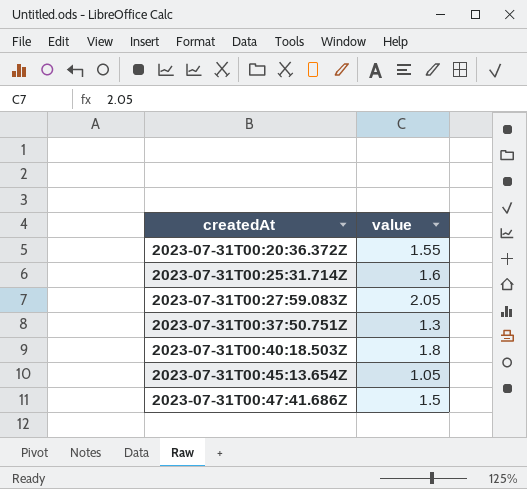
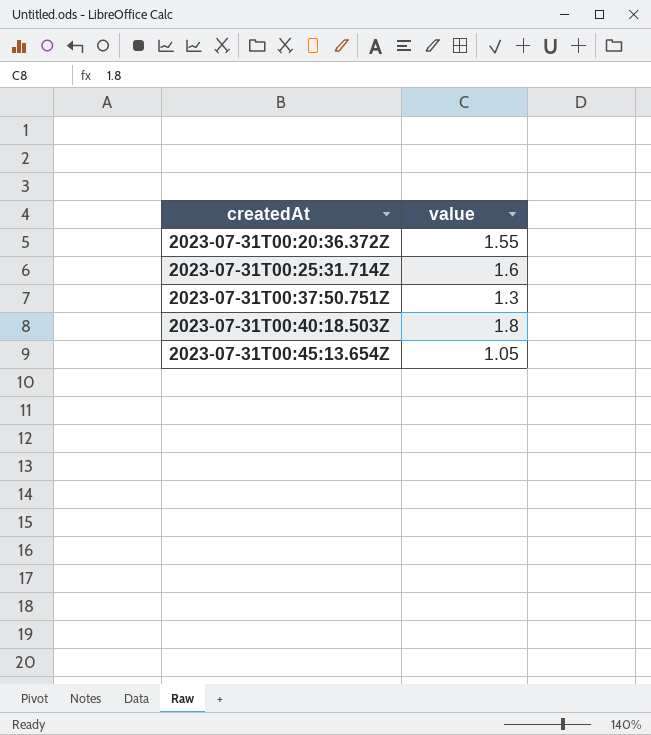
row 2023-07-31T00:27:59.083Z: 2.05 -> none
row 2023-07-31T00:47:41.686Z: 1.5 -> none

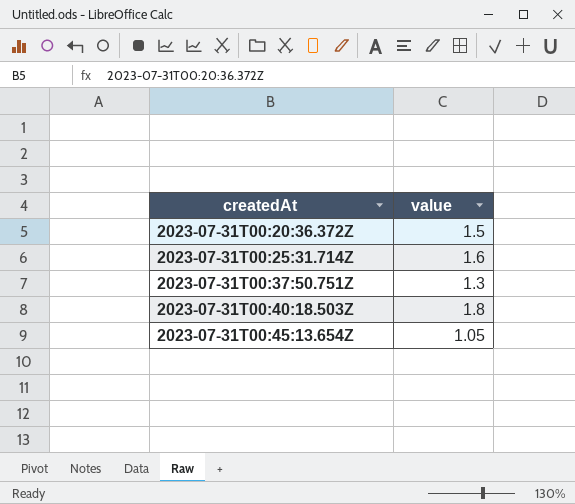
2023-07-31T00:20:36.372Z | value: 1.55 -> 1.5

